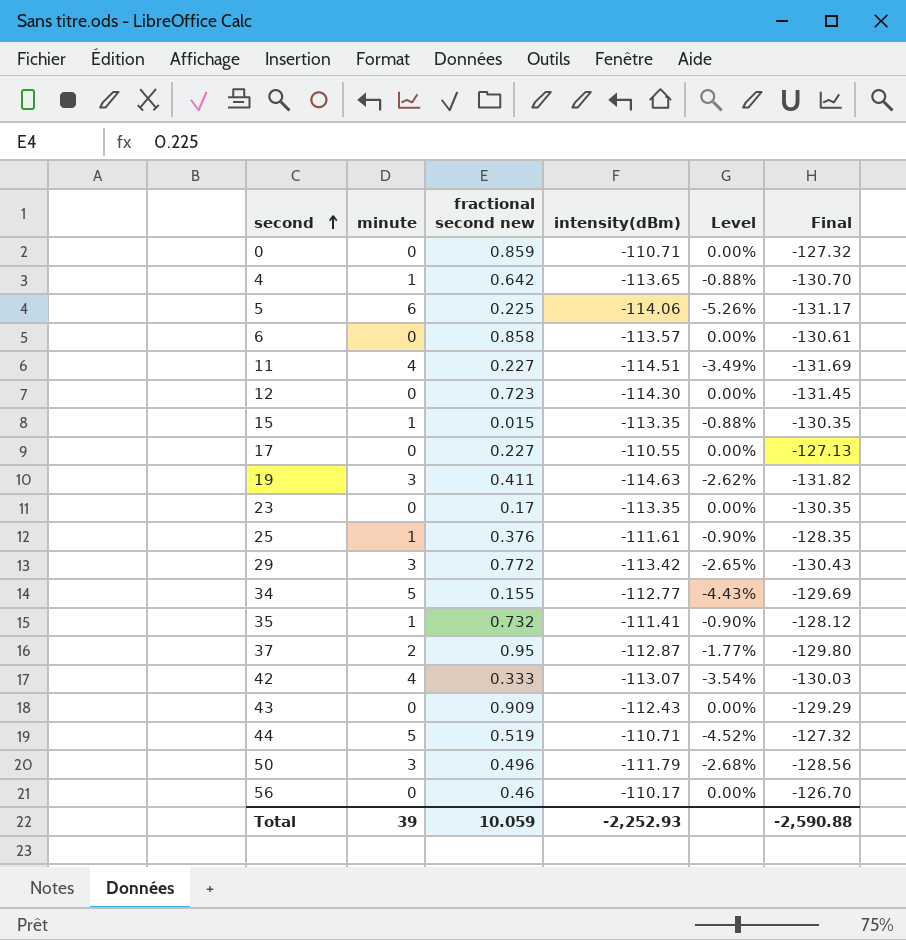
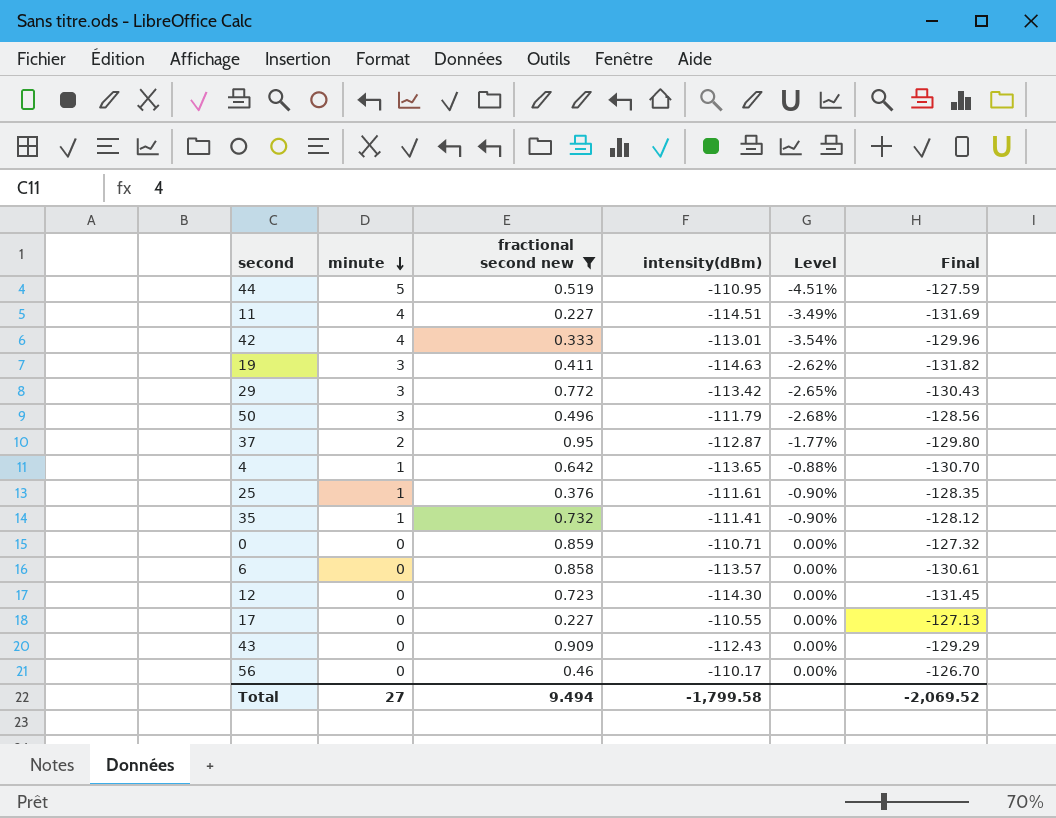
filter: none -> fractional second new >= 0.227
row order: second ascending -> minute descending
44 | intensity(dBm): -110.71 -> -110.95
44 | Level: -4.52% -> -4.51%
44 | Final: -127.32 -> -127.59
42 | intensity(dBm): -113.07 -> -113.01
42 | Final: -130.03 -> -129.96
Total | minute: 39 -> 27
Total | fractional second new: 10.059 -> 9.494
Total | intensity(dBm): -2,252.93 -> -1,799.58
Total | Final: -2,590.88 -> -2,069.52

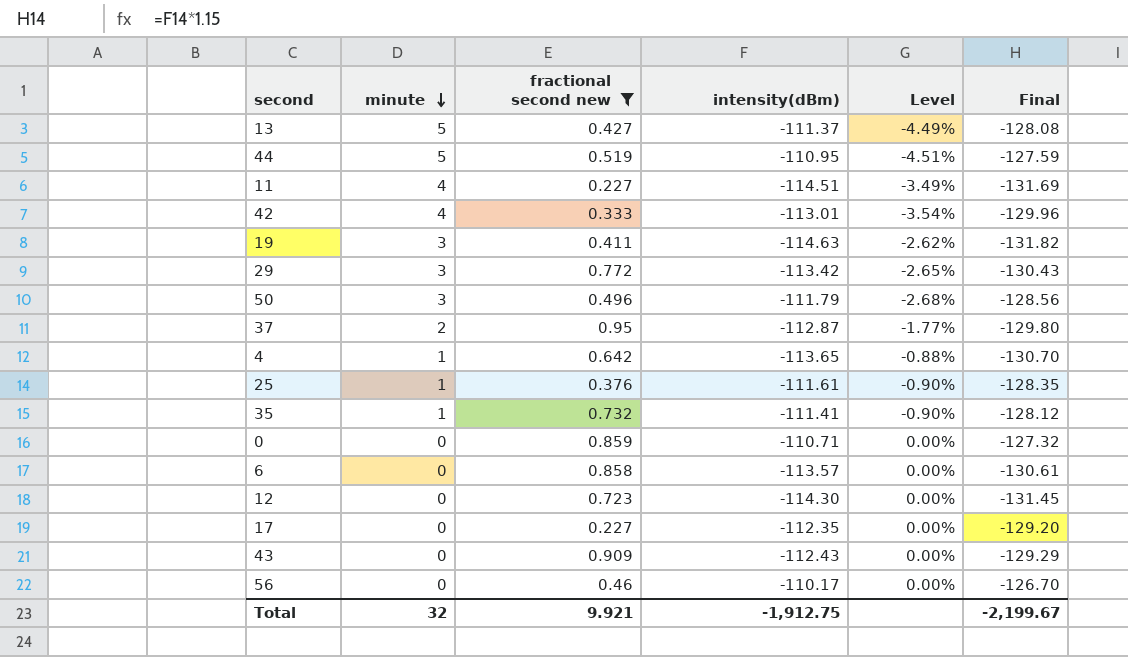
row 13: none -> 5 | 0.427 | -111.37 | -4.49% | -128.08
17 | intensity(dBm): -110.55 -> -112.35
17 | Final: -127.13 -> -129.20
Total | minute: 27 -> 32
Total | fractional second new: 9.494 -> 9.921
Total | intensity(dBm): -1,799.58 -> -1,912.75
Total | Final: -2,069.52 -> -2,199.67

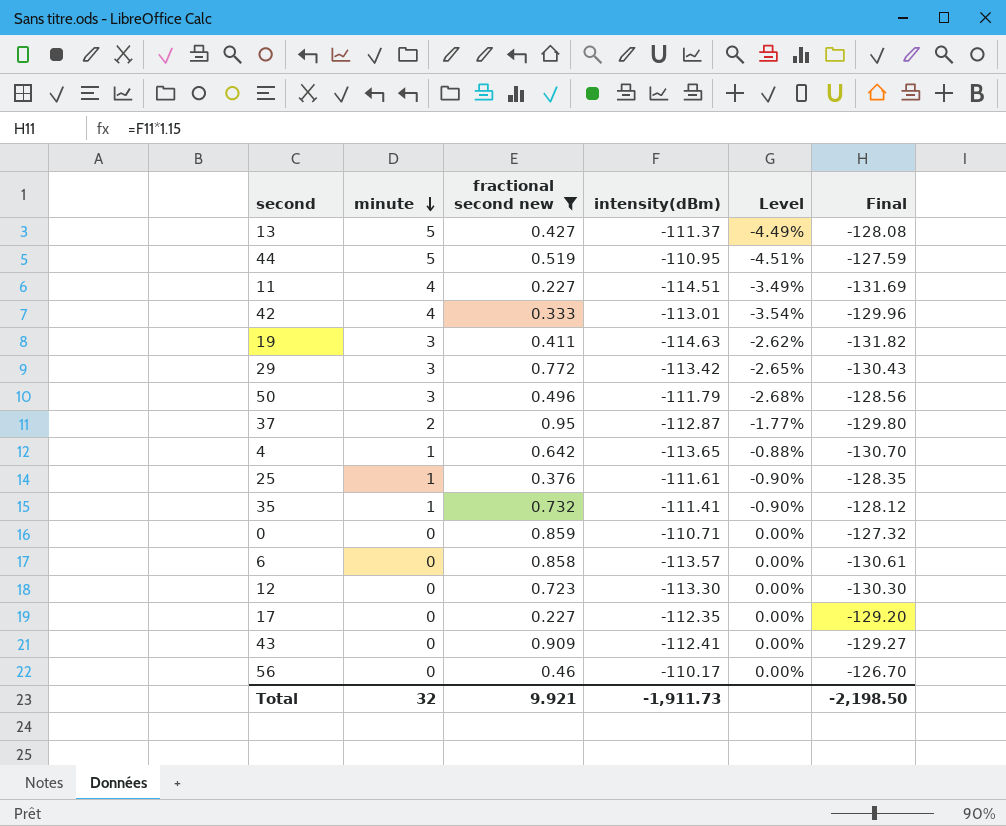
12 | intensity(dBm): -114.30 -> -113.30
12 | Final: -131.45 -> -130.30
43 | intensity(dBm): -112.43 -> -112.41
43 | Final: -129.29 -> -129.27
Total | intensity(dBm): -1,912.75 -> -1,911.73
Total | Final: -2,199.67 -> -2,198.50

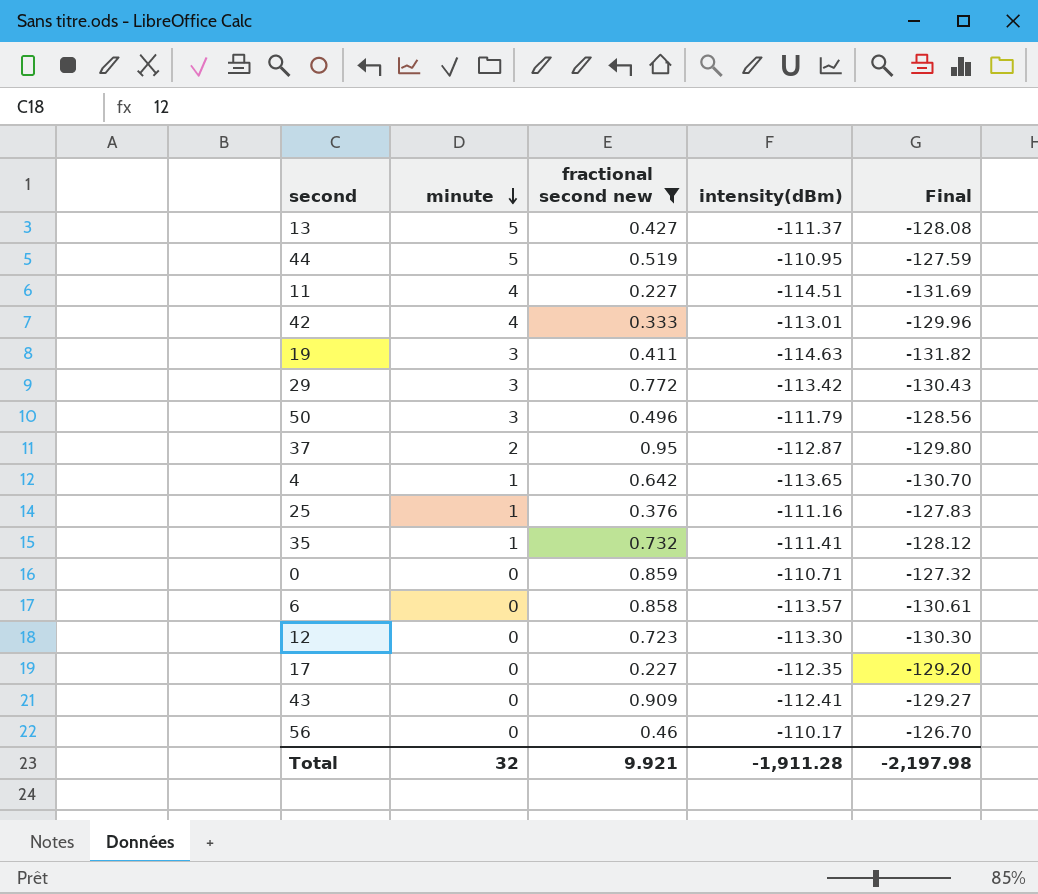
column Level | formula: [minute] / [intensity(dBm)] -> none
25 | intensity(dBm): -111.61 -> -111.16
25 | Final: -128.35 -> -127.83
Total | intensity(dBm): -1,911.73 -> -1,911.28
Total | Final: -2,198.50 -> -2,197.98

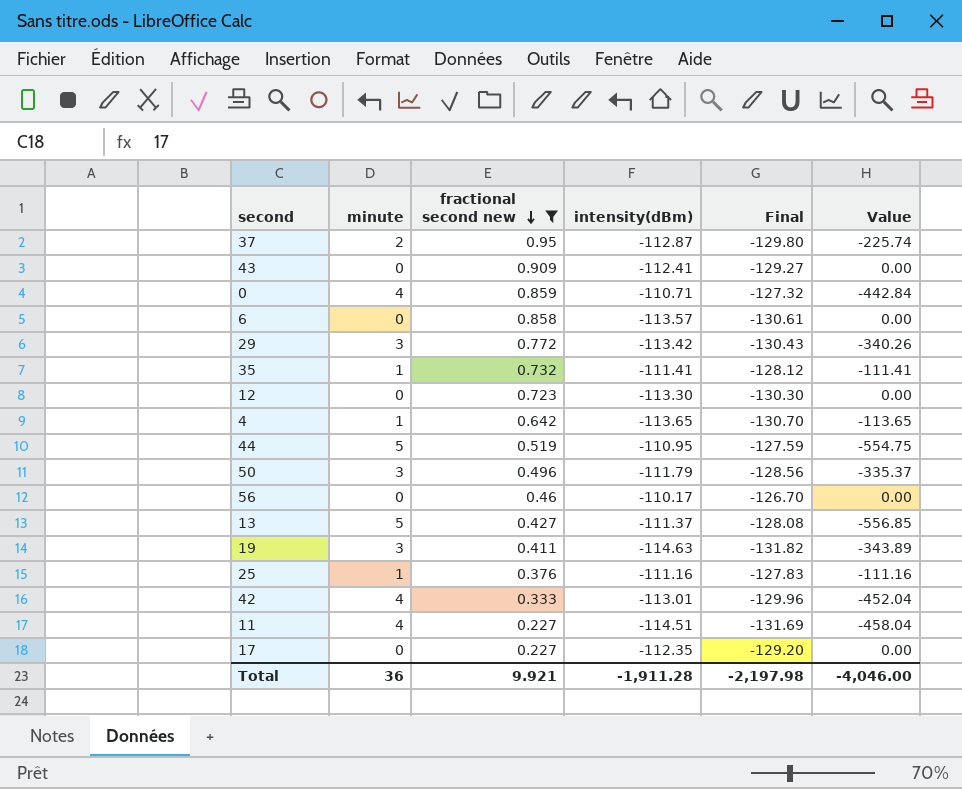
row order: minute descending -> fractional second new descending
column Value | formula: none -> [minute] * [intensity(dBm)]
0 | minute: 0 -> 4
Total | minute: 32 -> 36

